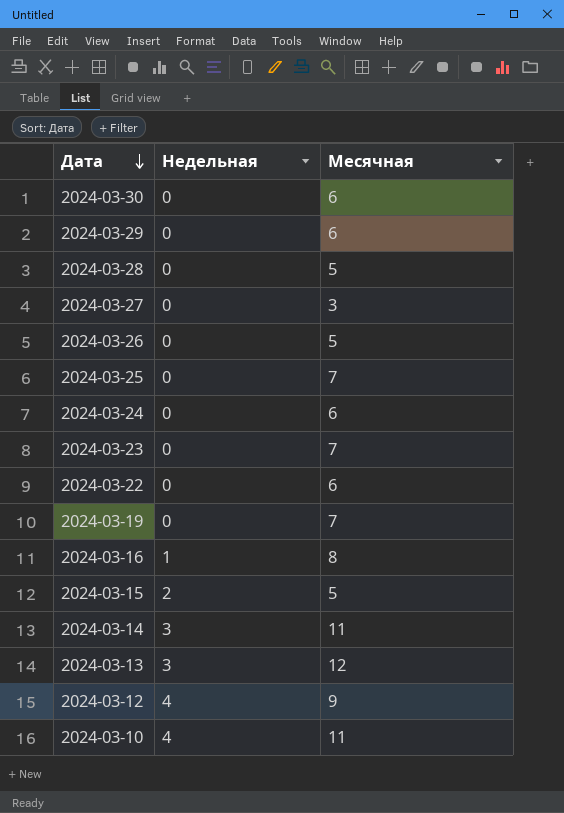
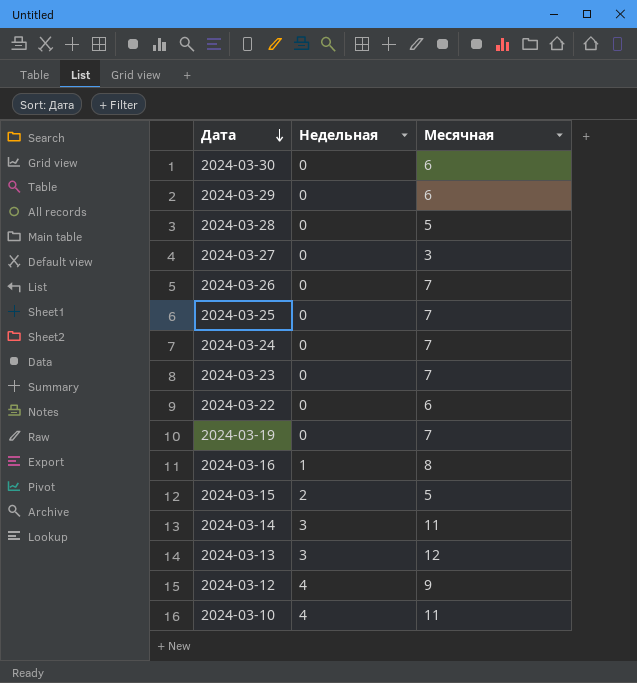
2024-03-26 | Месячная: 5 -> 7
2024-03-24 | Месячная: 6 -> 7

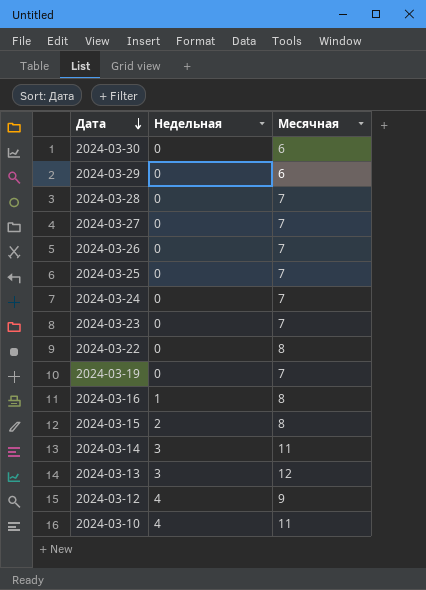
2024-03-28 | Месячная: 5 -> 7
2024-03-27 | Месячная: 3 -> 7
2024-03-22 | Месячная: 6 -> 8
2024-03-15 | Месячная: 5 -> 8

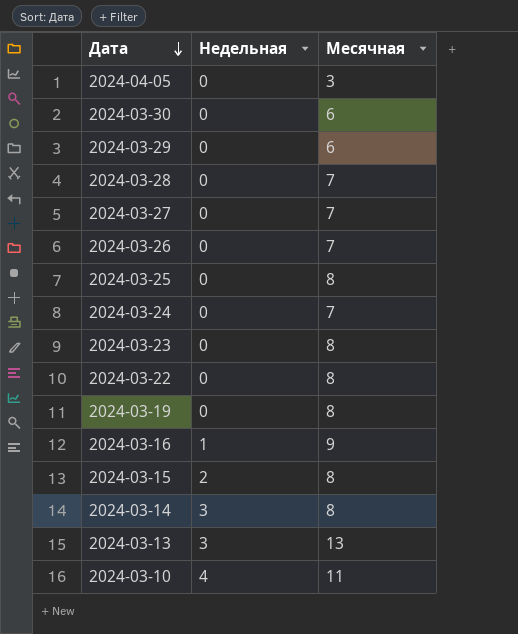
row 2024-03-12: 4 | 9 -> none
row 2024-04-05: none -> 0 | 3
2024-03-25 | Месячная: 7 -> 8
2024-03-23 | Месячная: 7 -> 8
2024-03-19 | Месячная: 7 -> 8
2024-03-16 | Месячная: 8 -> 9
2024-03-14 | Месячная: 11 -> 8
2024-03-13 | Месячная: 12 -> 13

